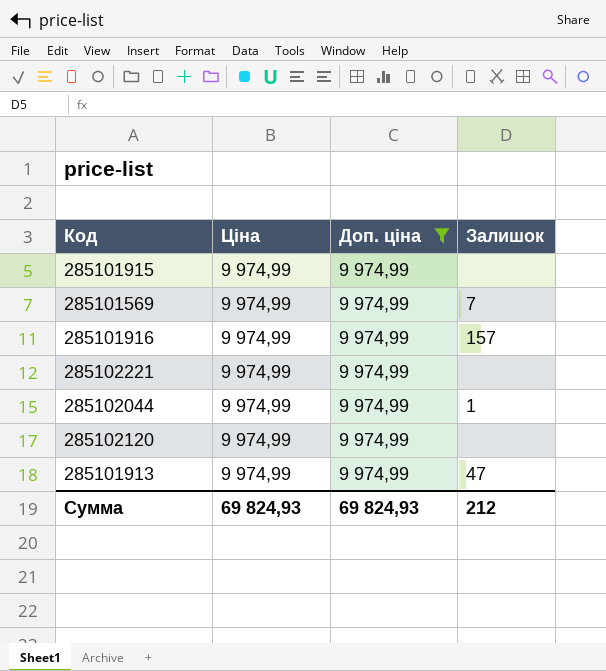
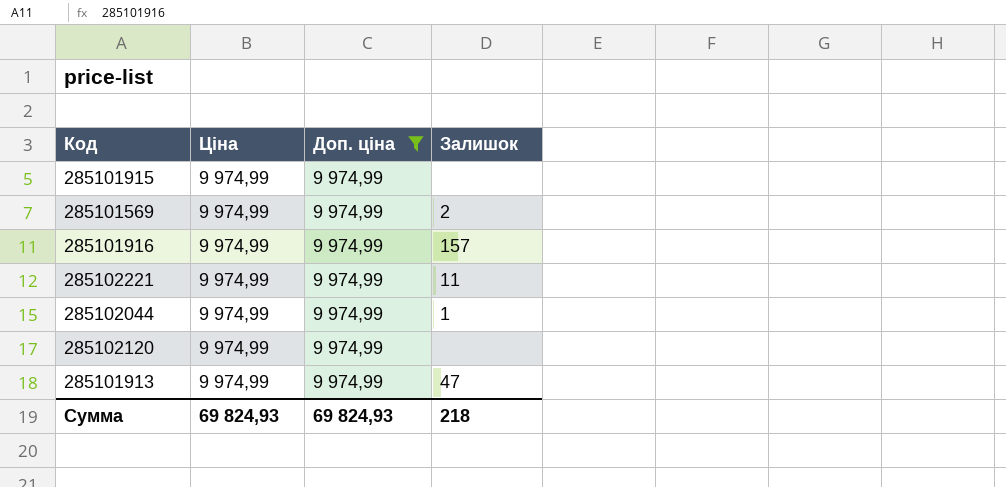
285101569 | Залишок: 7 -> 2
285102221 | Залишок: none -> 11
Сумма | Залишок: 212 -> 218

